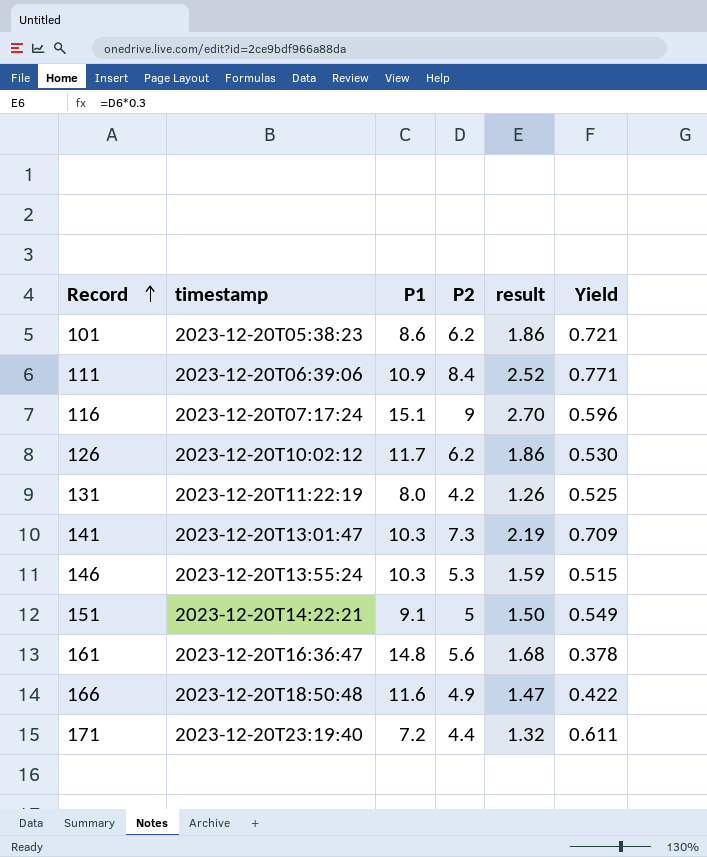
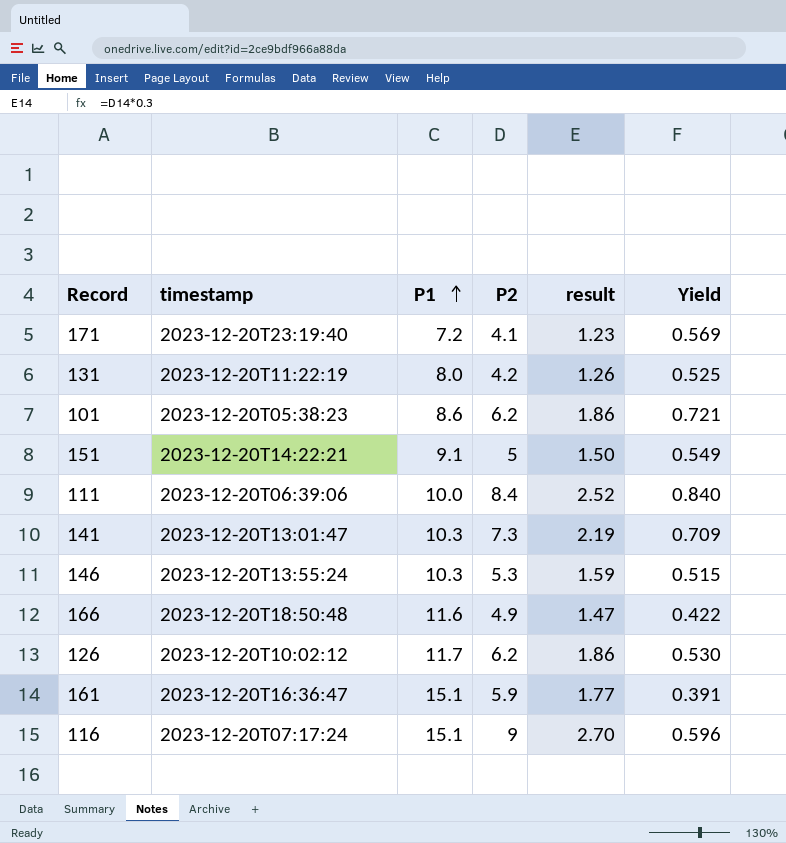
row order: Record ascending -> P1 ascending
171 | P2: 4.4 -> 4.1
171 | result: 1.32 -> 1.23
171 | Yield: 0.611 -> 0.569
111 | P1: 10.9 -> 10.0
111 | Yield: 0.771 -> 0.840
161 | P1: 14.8 -> 15.1
161 | P2: 5.6 -> 5.9
161 | result: 1.68 -> 1.77
161 | Yield: 0.378 -> 0.391

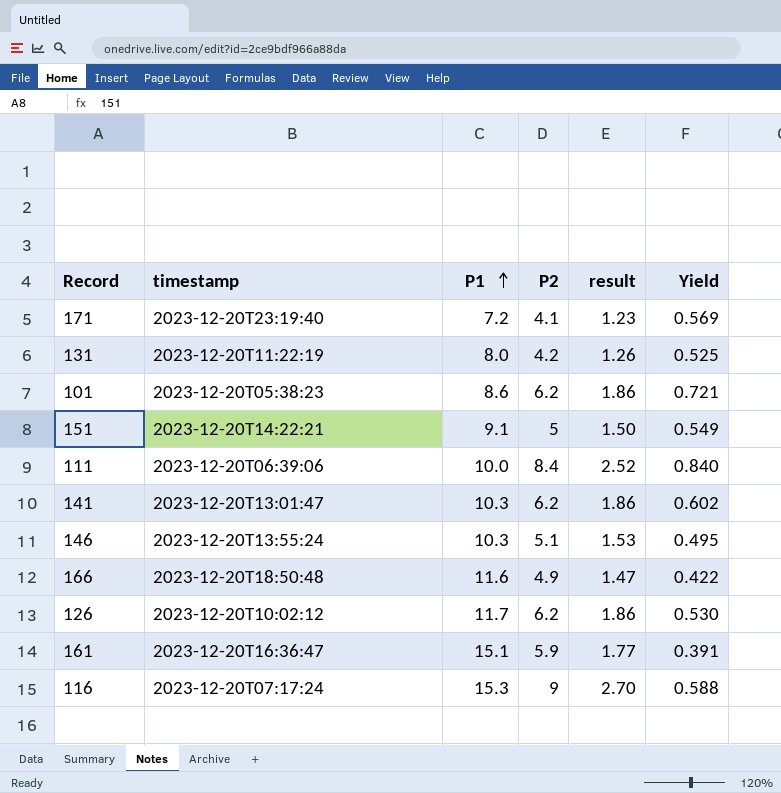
141 | P2: 7.3 -> 6.2
141 | result: 2.19 -> 1.86
141 | Yield: 0.709 -> 0.602
146 | P2: 5.3 -> 5.1
146 | result: 1.59 -> 1.53
146 | Yield: 0.515 -> 0.495
116 | P1: 15.1 -> 15.3
116 | Yield: 0.596 -> 0.588

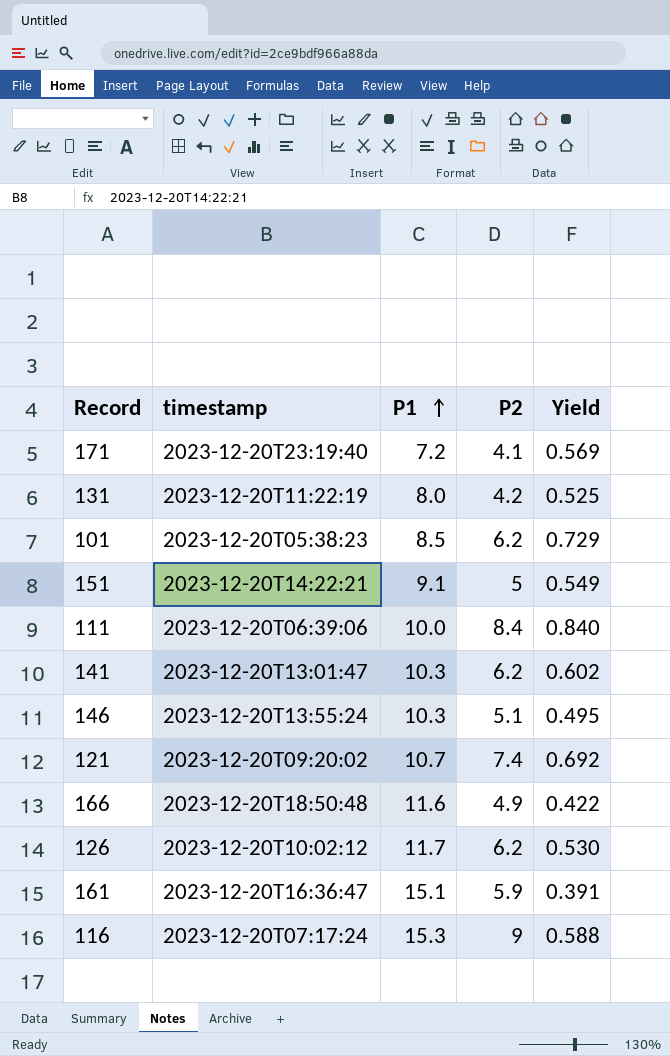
column result | formula: [P2] * 0.3 -> none
101 | P1: 8.6 -> 8.5
101 | Yield: 0.721 -> 0.729
row 121: none -> 2023-12-20T09:20:02 | 10.7 | 7.4 | 0.692

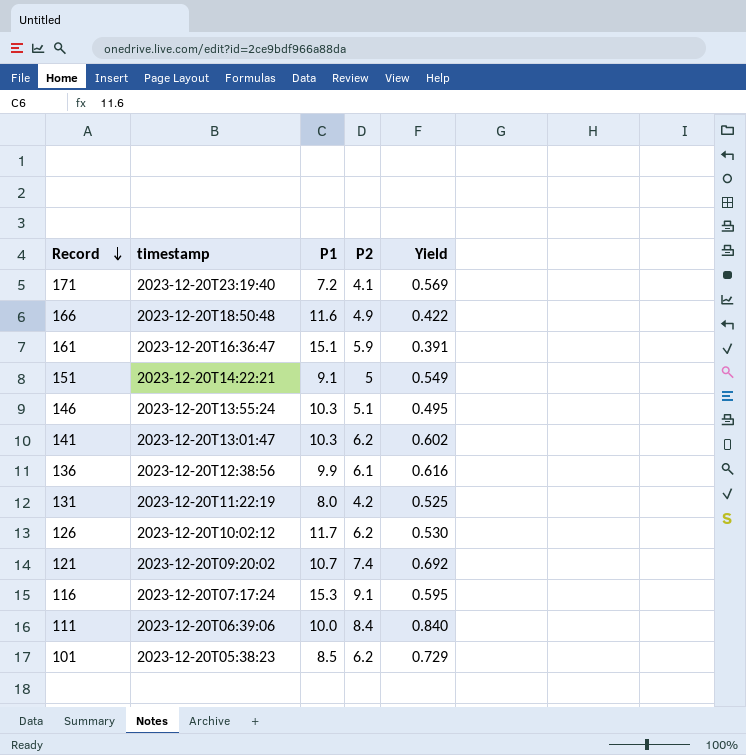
row order: P1 ascending -> Record descending
row 136: none -> 2023-12-20T12:38:56 | 9.9 | 6.1 | 0.616
116 | P2: 9 -> 9.1
116 | Yield: 0.588 -> 0.595

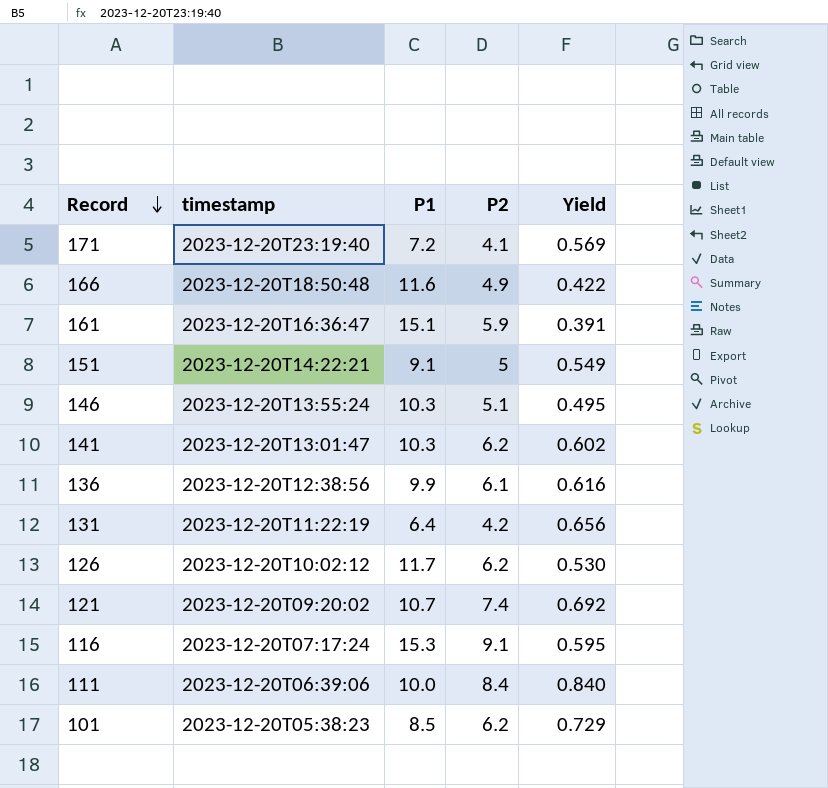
131 | P1: 8.0 -> 6.4
131 | Yield: 0.525 -> 0.656

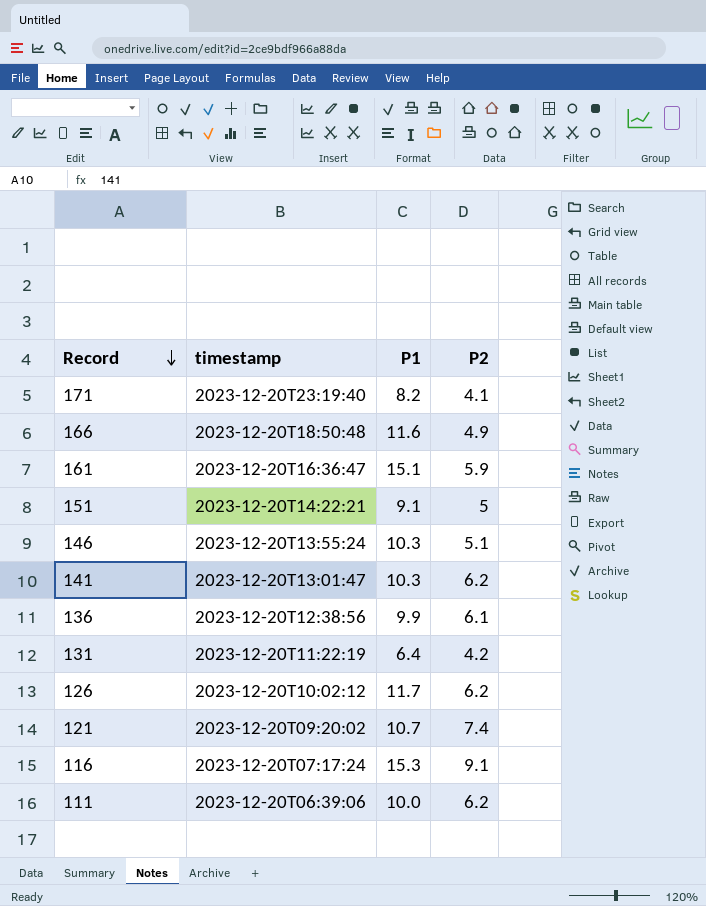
column Yield | formula: [P2] / [P1] -> none
row 101: 2023-12-20T05:38:23 | 8.5 | 6.2 | 0.729 -> none
171 | P1: 7.2 -> 8.2
111 | P2: 8.4 -> 6.2

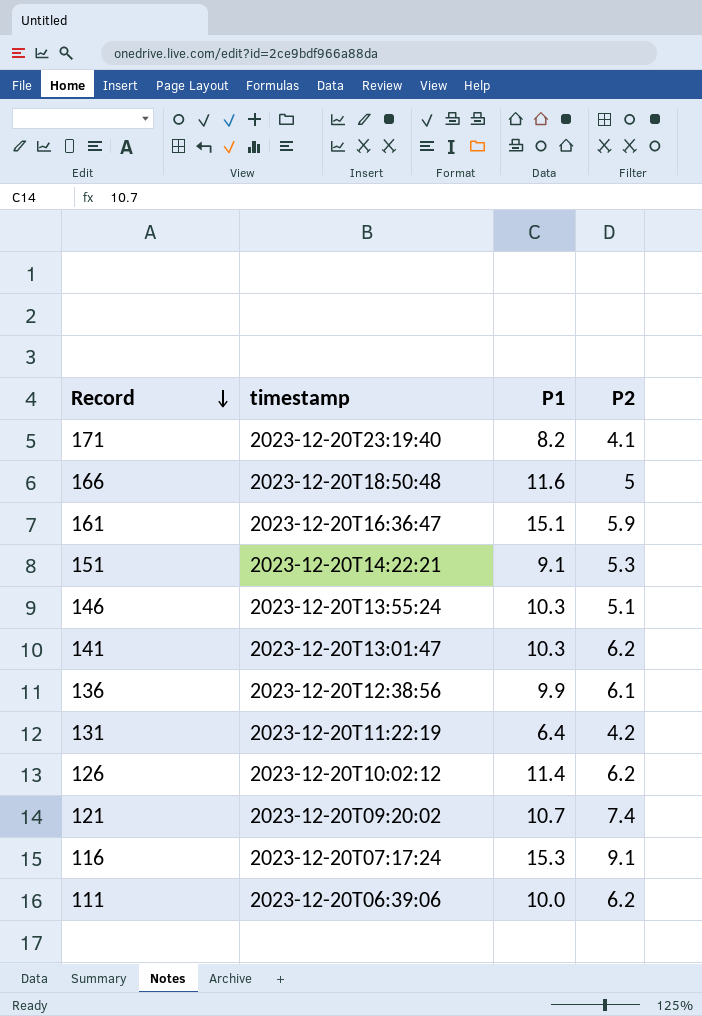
166 | P2: 4.9 -> 5
151 | P2: 5 -> 5.3
126 | P1: 11.7 -> 11.4

